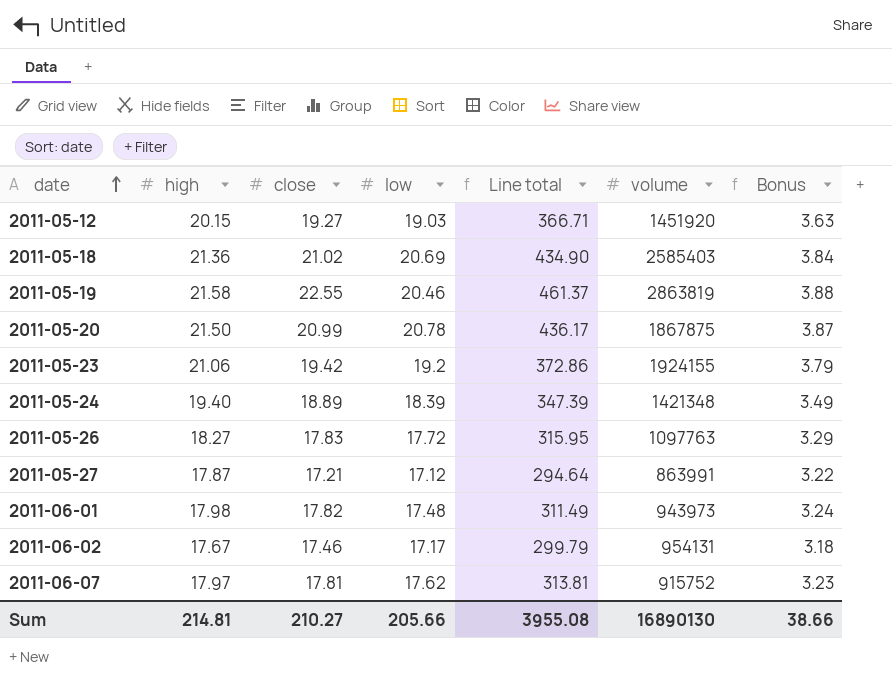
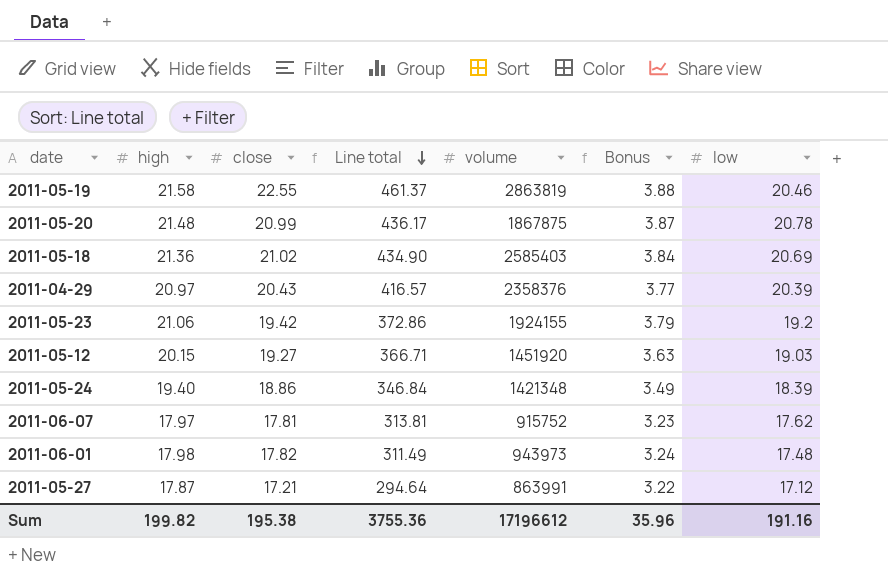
row order: date ascending -> Line total descending
column low | position: 4 -> 7
row 2011-05-26: 18.27 | 17.83 | 17.72 | 315.95 | 1097763 | 3.29 -> none
row 2011-06-02: 17.67 | 17.46 | 17.17 | 299.79 | 954131 | 3.18 -> none
2011-05-20 | high: 21.50 -> 21.48
row 2011-04-29: none -> 20.97 | 20.43 | 416.57 | 2358376 | 3.77 | 20.39
2011-05-24 | close: 18.89 -> 18.86
2011-05-24 | Line total: 347.39 -> 346.84
Sum | high: 214.81 -> 199.82
Sum | close: 210.27 -> 195.38
Sum | Line total: 3955.08 -> 3755.36
Sum | volume: 16890130 -> 17196612
Sum | Bonus: 38.66 -> 35.96
Sum | low: 205.66 -> 191.16

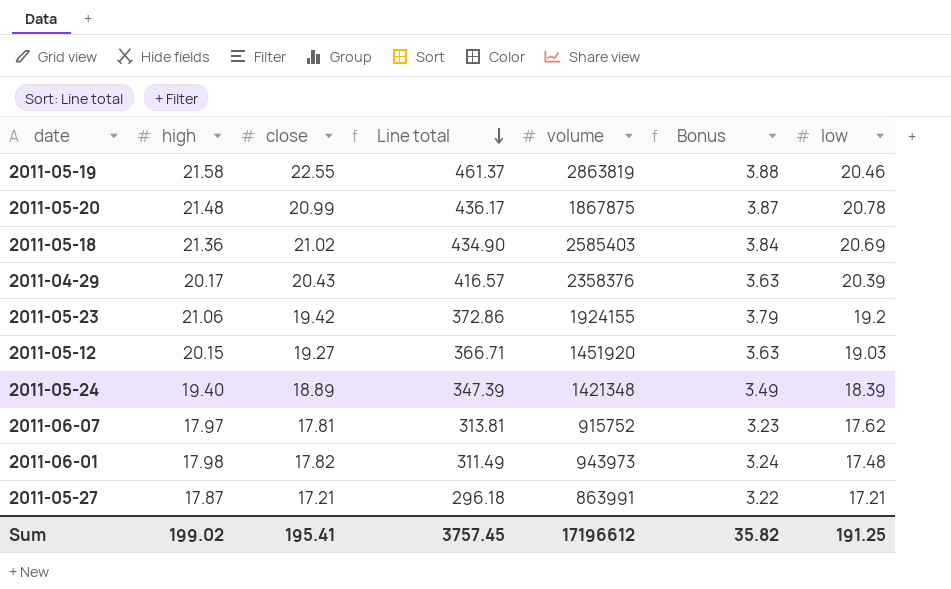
2011-04-29 | high: 20.97 -> 20.17
2011-04-29 | Bonus: 3.77 -> 3.63
2011-05-24 | close: 18.86 -> 18.89
2011-05-24 | Line total: 346.84 -> 347.39
2011-05-27 | Line total: 294.64 -> 296.18
2011-05-27 | low: 17.12 -> 17.21
Sum | high: 199.82 -> 199.02
Sum | close: 195.38 -> 195.41
Sum | Line total: 3755.36 -> 3757.45
Sum | Bonus: 35.96 -> 35.82
Sum | low: 191.16 -> 191.25

